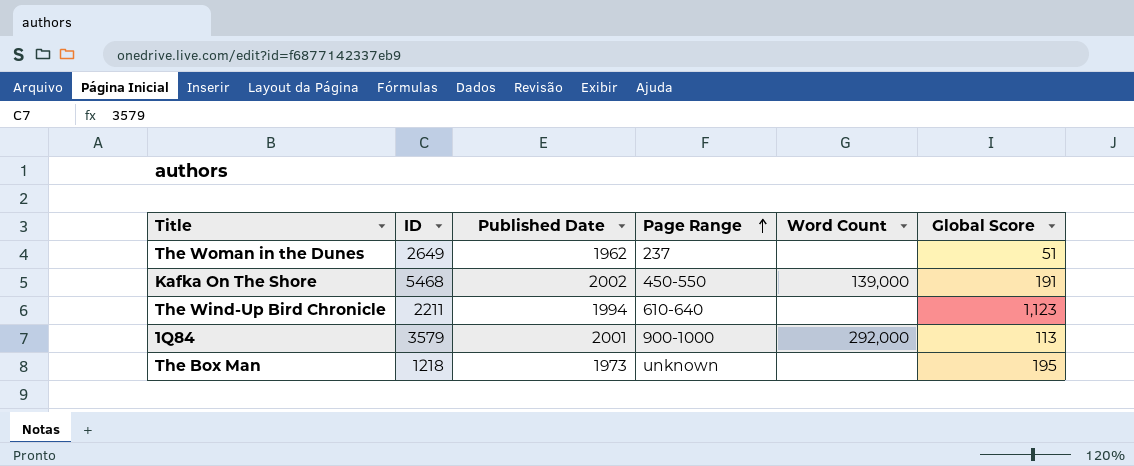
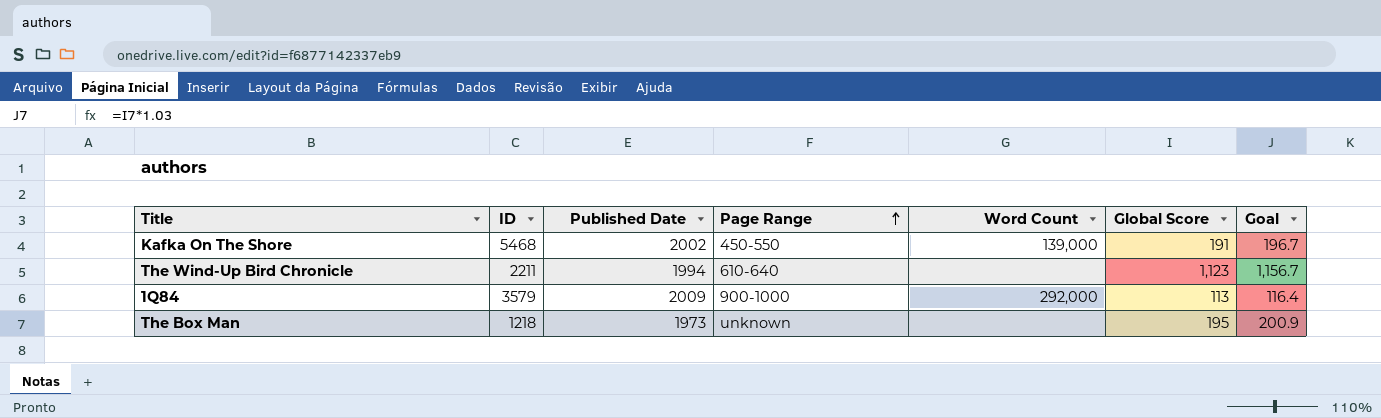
column Goal | formula: none -> [Global Score] * 1.03
row The Woman in the Dunes: 2649 | 1962 | 237 | none | 51 -> none
1Q84 | Published Date: 2001 -> 2009

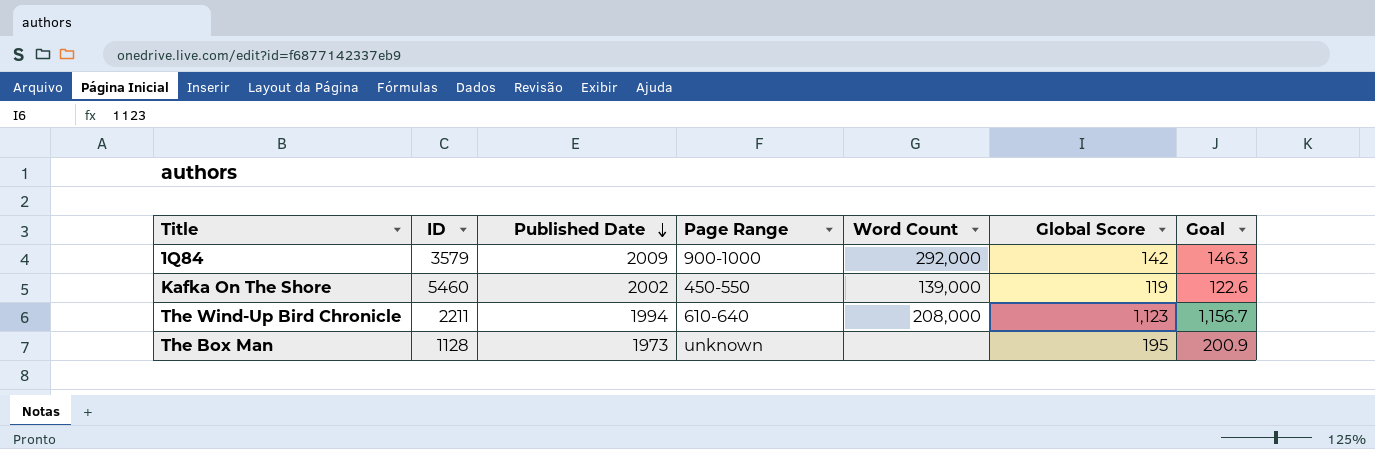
row order: Page Range ascending -> Published Date descending
1Q84 | Global Score: 113 -> 142
1Q84 | Goal: 116.4 -> 146.3
Kafka On The Shore | ID: 5468 -> 5460
Kafka On The Shore | Global Score: 191 -> 119
Kafka On The Shore | Goal: 196.7 -> 122.6
The Wind-Up Bird Chronicle | Word Count: none -> 208,000
The Box Man | ID: 1218 -> 1128

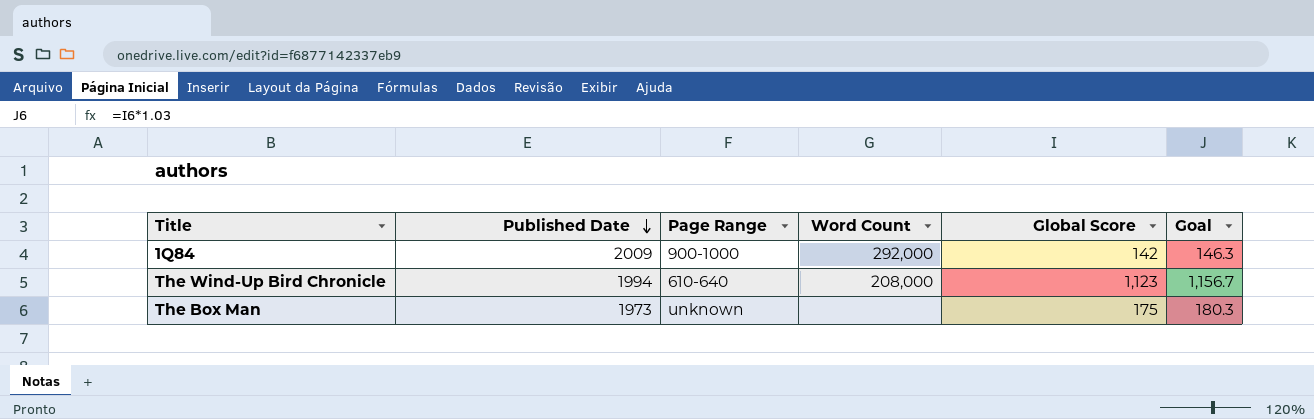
column ID | position: 2 -> none
row Kafka On The Shore: 5460 | 2002 | 450-550 | 139,000 | 119 | 122.6 -> none
The Box Man | Global Score: 195 -> 175
The Box Man | Goal: 200.9 -> 180.3

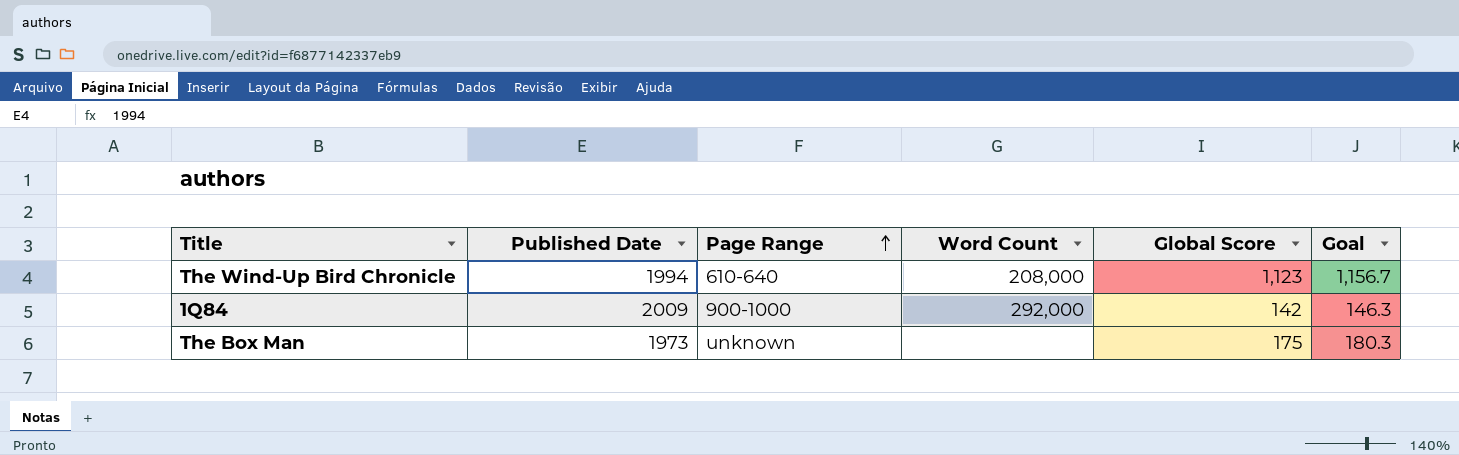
row order: Published Date descending -> Page Range ascending

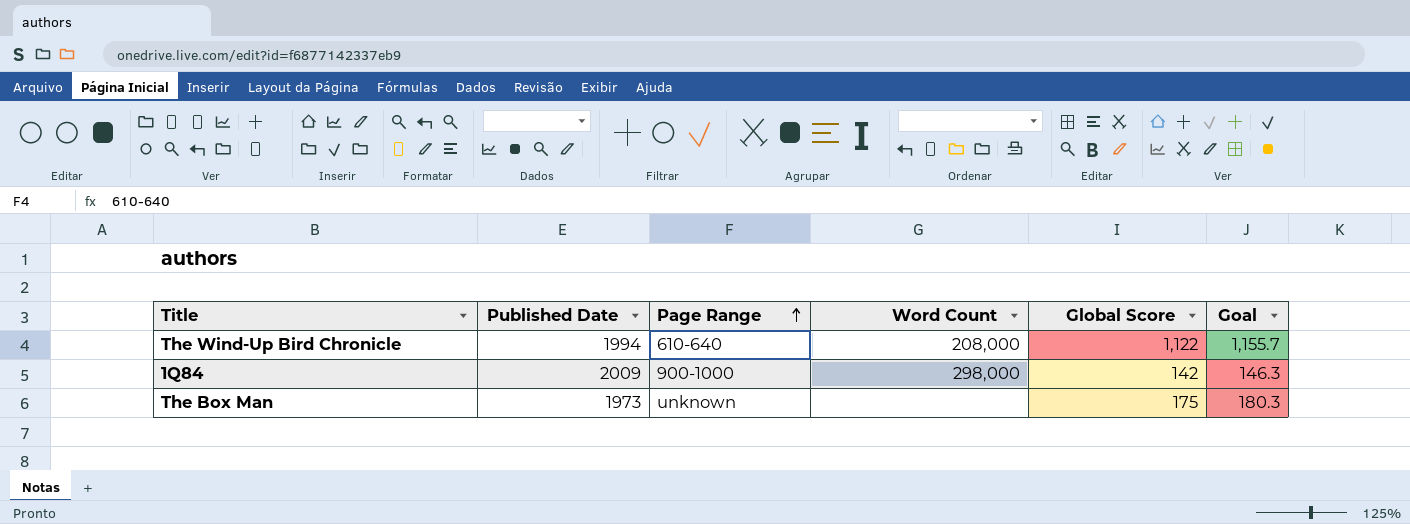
The Wind-Up Bird Chronicle | Global Score: 1,123 -> 1,122
The Wind-Up Bird Chronicle | Goal: 1,156.7 -> 1,155.7
1Q84 | Word Count: 292,000 -> 298,000

